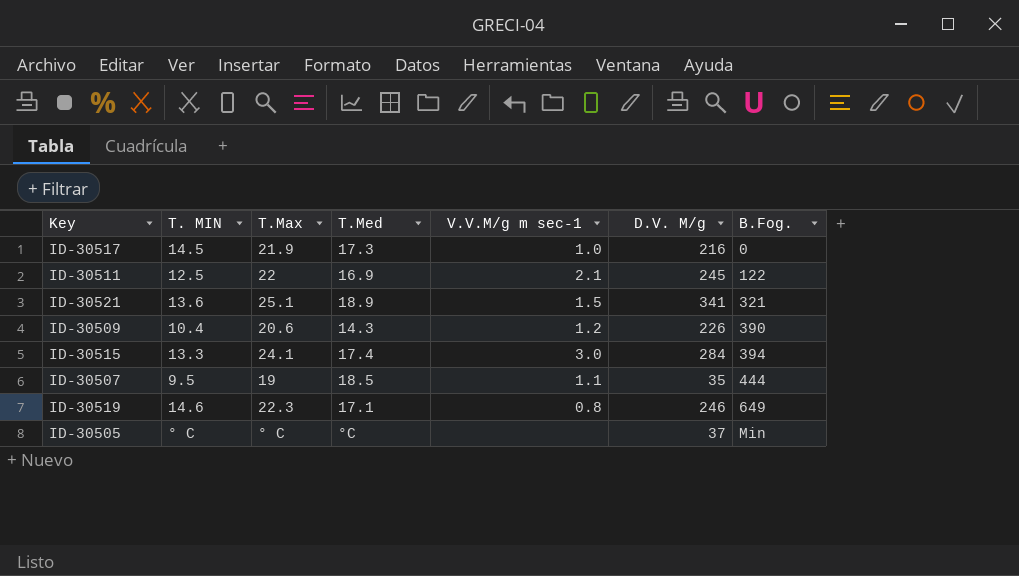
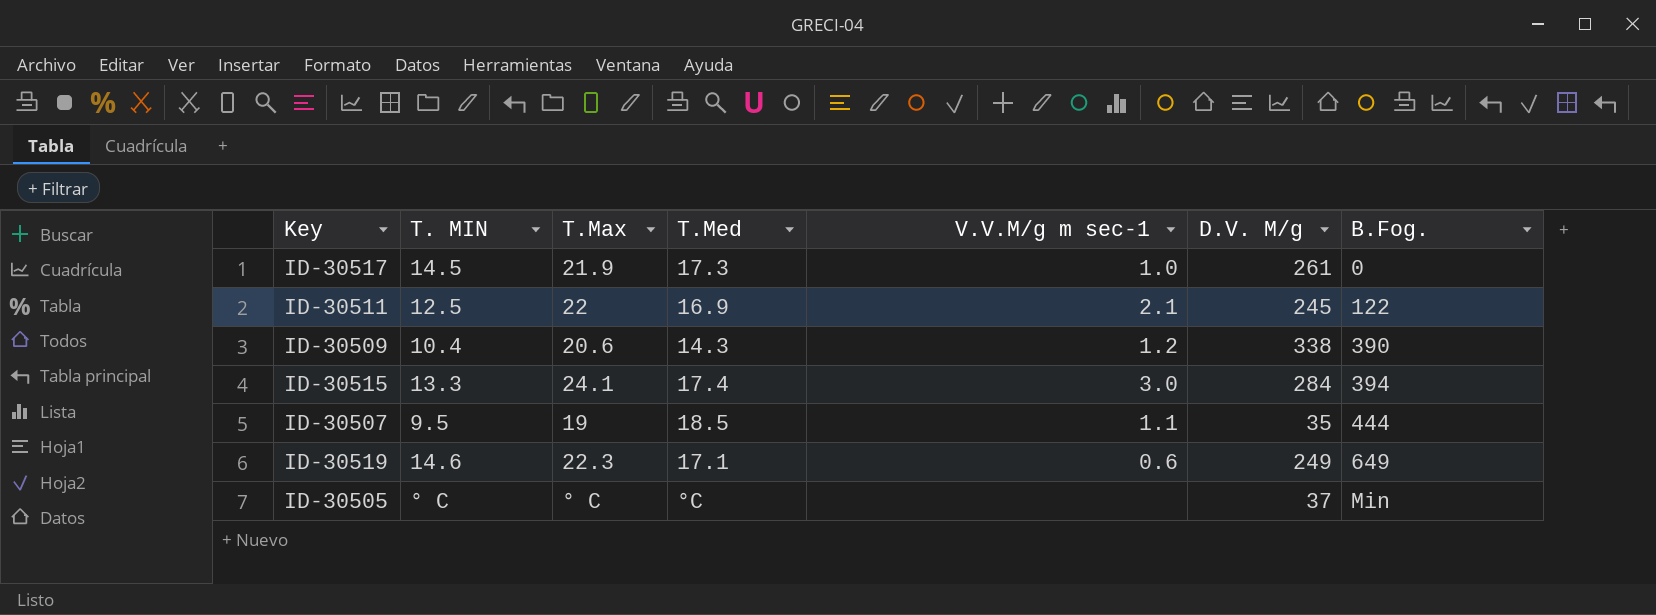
row ID-30521: 13.6 | 25.1 | 18.9 | 1.5 | 341 | 321 -> none
ID-30517 | D.V. M/g: 216 -> 261
ID-30509 | D.V. M/g: 226 -> 338
ID-30519 | V.V.M/g m sec-1: 0.8 -> 0.6
ID-30519 | D.V. M/g: 246 -> 249

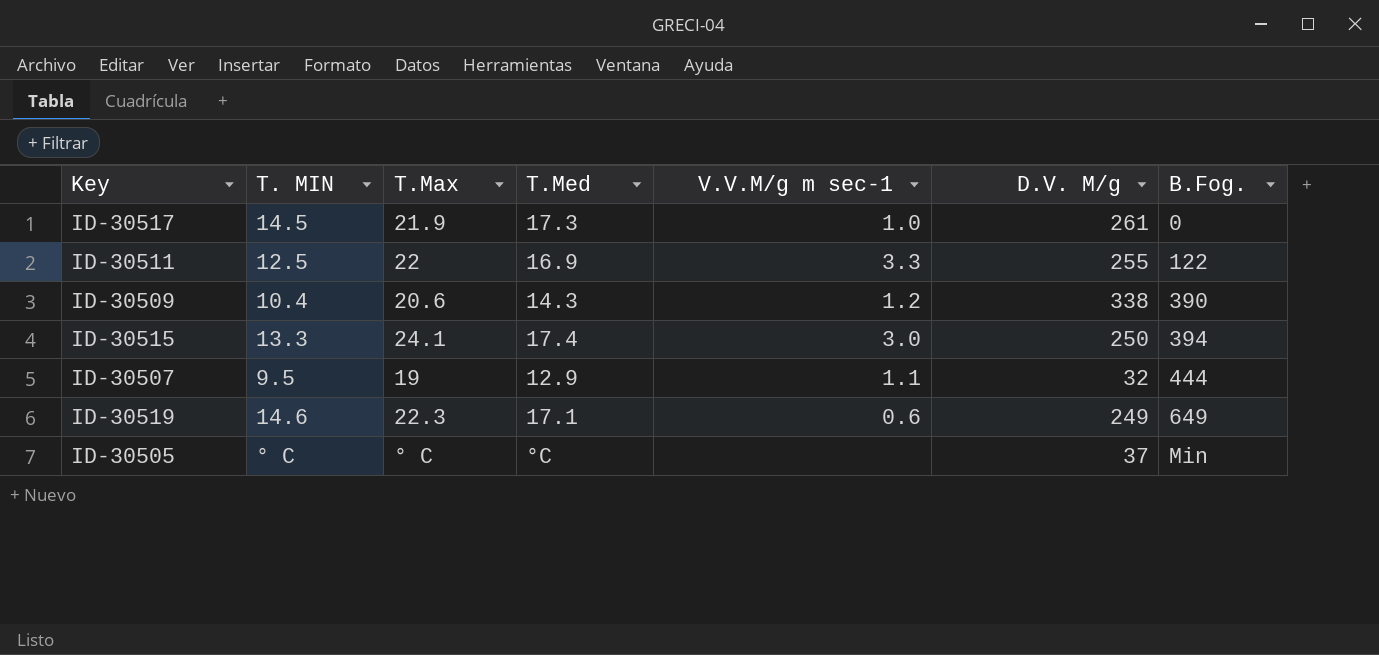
ID-30511 | V.V.M/g m sec-1: 2.1 -> 3.3
ID-30511 | D.V. M/g: 245 -> 255
ID-30515 | D.V. M/g: 284 -> 250
ID-30507 | T.Med: 18.5 -> 12.9
ID-30507 | D.V. M/g: 35 -> 32

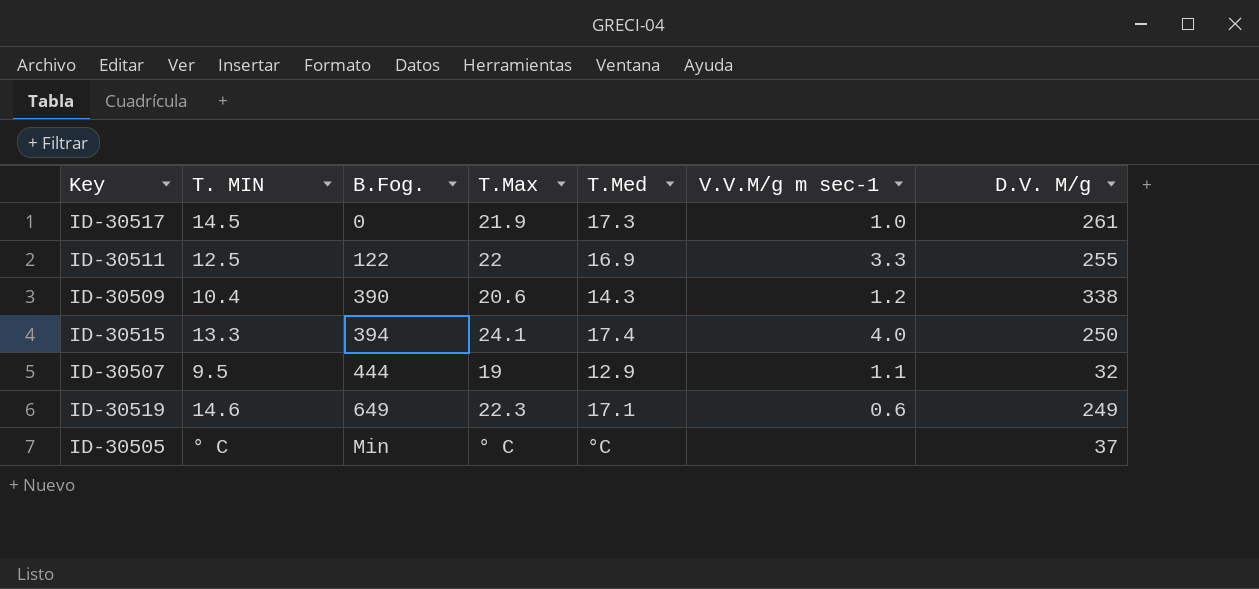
column B.Fog. | position: 7 -> 3
ID-30515 | V.V.M/g m sec-1: 3.0 -> 4.0

